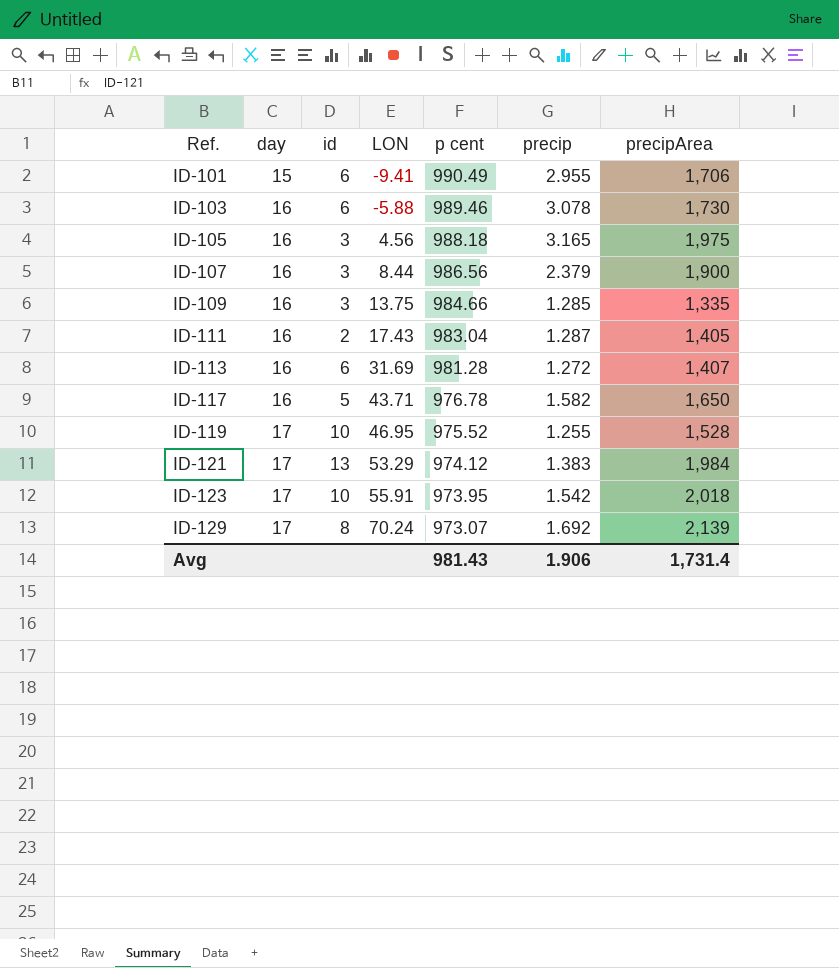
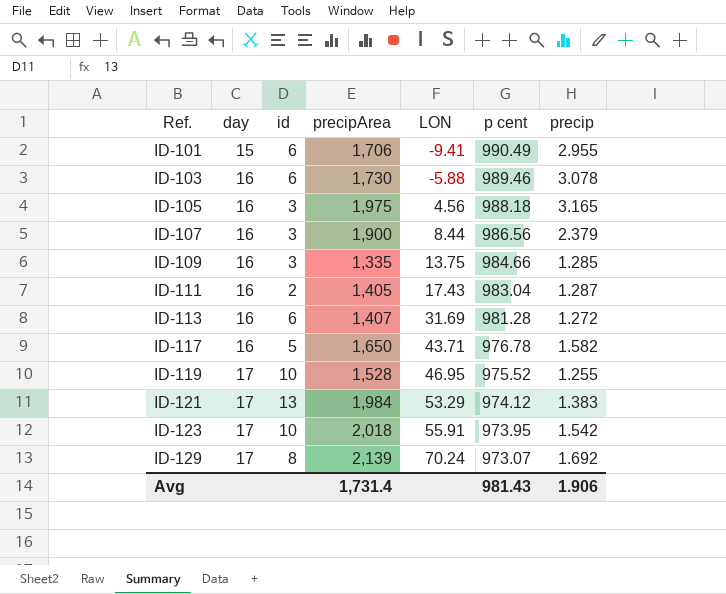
column precipArea | position: 7 -> 4

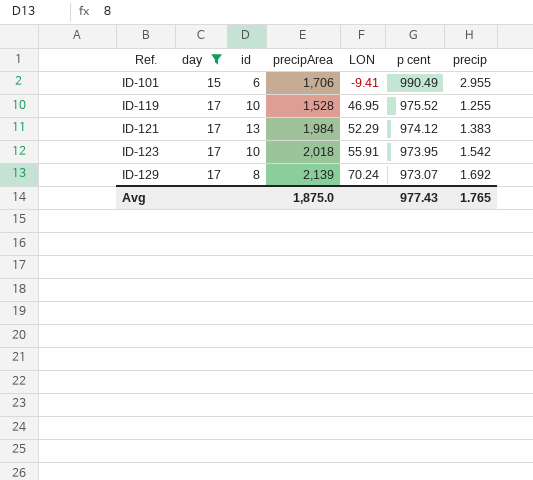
filter: none -> day != 16
ID-121 | LON: 53.29 -> 52.29
Avg | precipArea: 1,731.4 -> 1,875.0
Avg | p cent: 981.43 -> 977.43
Avg | precip: 1.906 -> 1.765

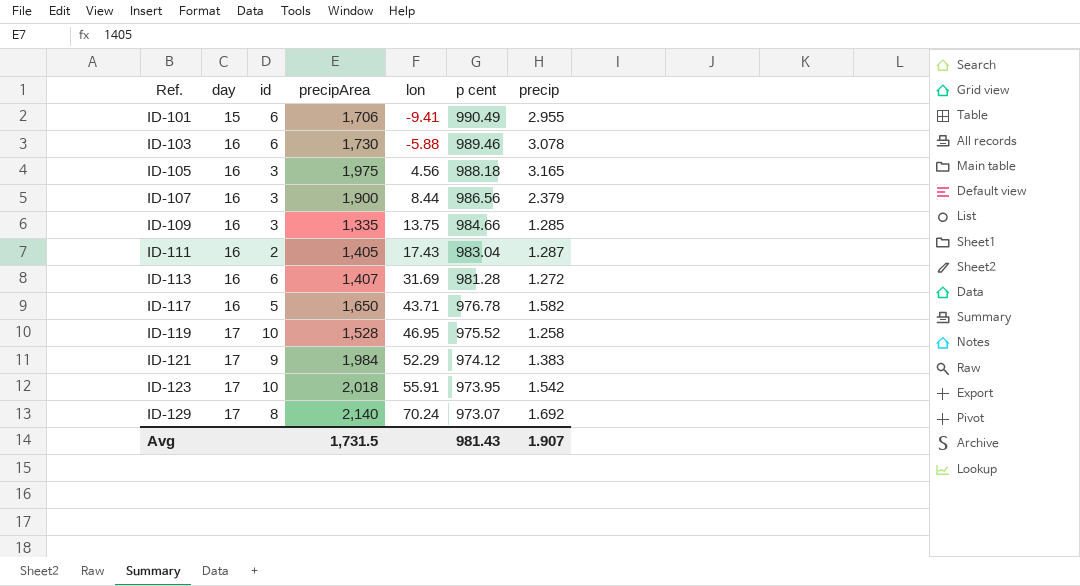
filter: day != 16 -> none
column name: LON -> lon
ID-119 | precip: 1.255 -> 1.258
ID-121 | id: 13 -> 9
ID-129 | precipArea: 2,139 -> 2,140
Avg | precipArea: 1,875.0 -> 1,731.5
Avg | p cent: 977.43 -> 981.43
Avg | precip: 1.765 -> 1.907

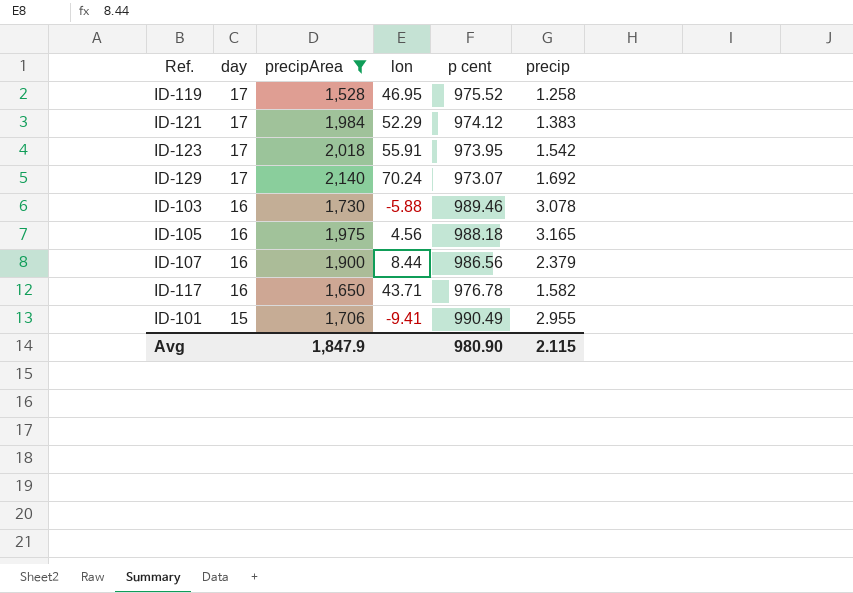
filter: none -> precipArea >= 1,528
row order: Ref. ascending -> day descending
column id | position: 3 -> none
Avg | precipArea: 1,731.5 -> 1,847.9
Avg | p cent: 981.43 -> 980.90
Avg | precip: 1.907 -> 2.115

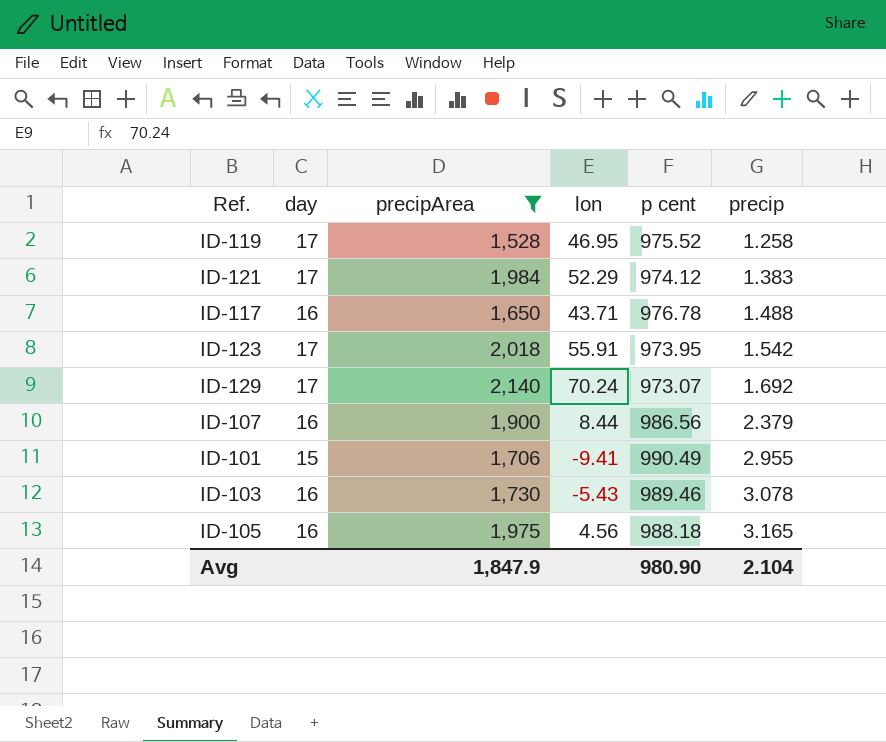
row order: day descending -> precip ascending
ID-117 | precip: 1.582 -> 1.488
ID-103 | lon: -5.88 -> -5.43
Avg | precip: 2.115 -> 2.104

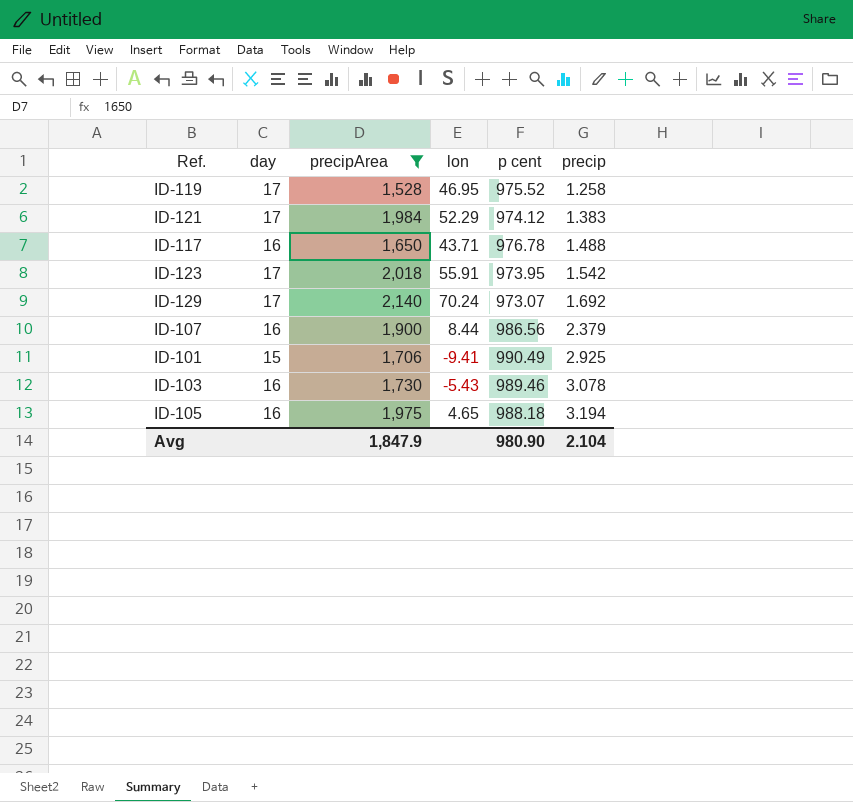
ID-101 | precip: 2.955 -> 2.925
ID-105 | lon: 4.56 -> 4.65
ID-105 | precip: 3.165 -> 3.194

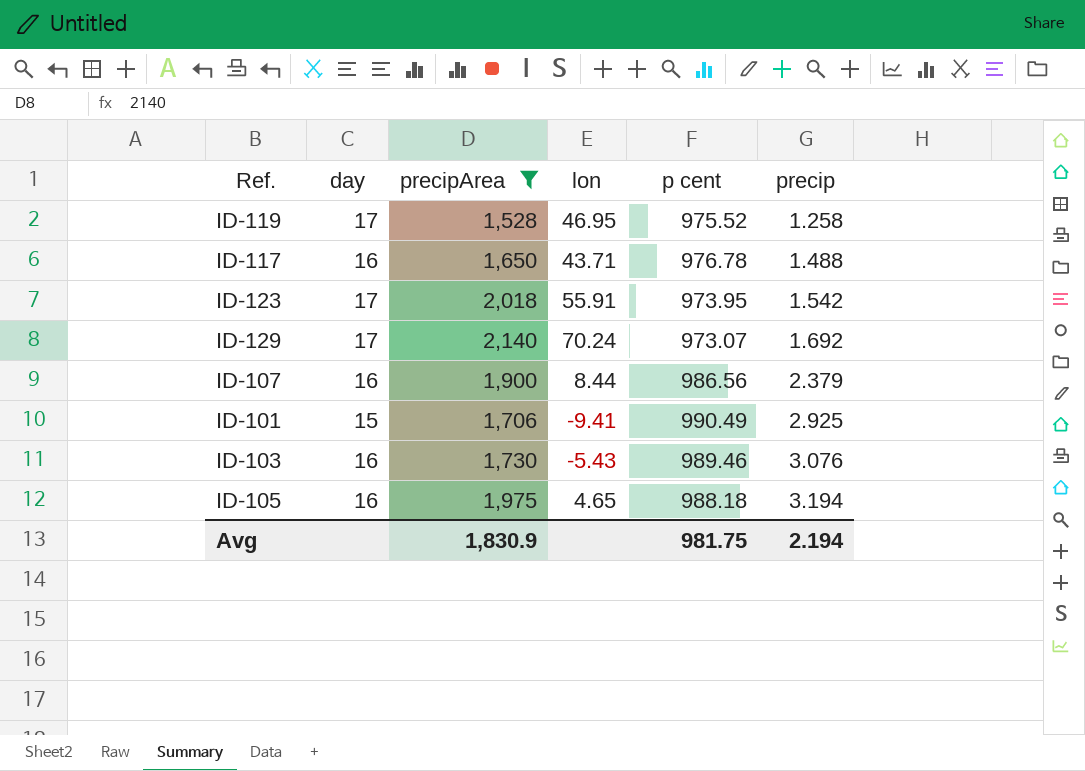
row ID-121: 17 | 1,984 | 52.29 | 974.12 | 1.383 -> none
ID-103 | precip: 3.078 -> 3.076
Avg | precipArea: 1,847.9 -> 1,830.9
Avg | p cent: 980.90 -> 981.75
Avg | precip: 2.104 -> 2.194

